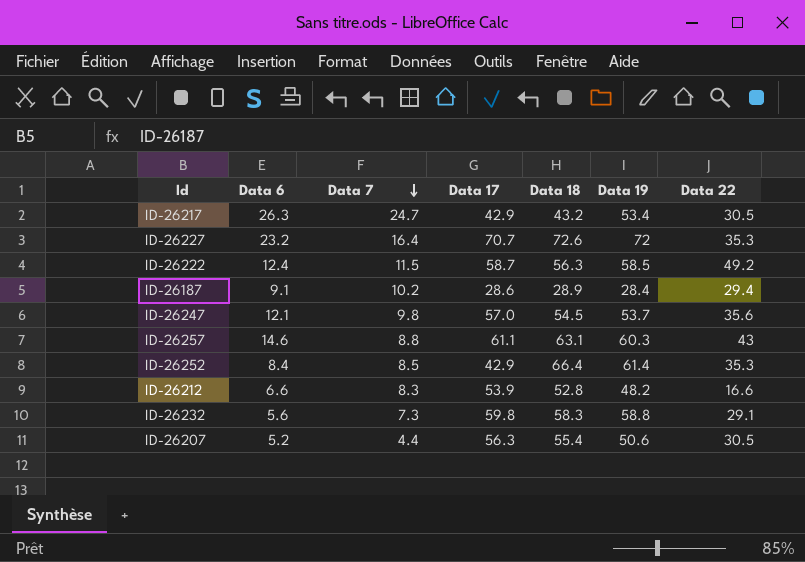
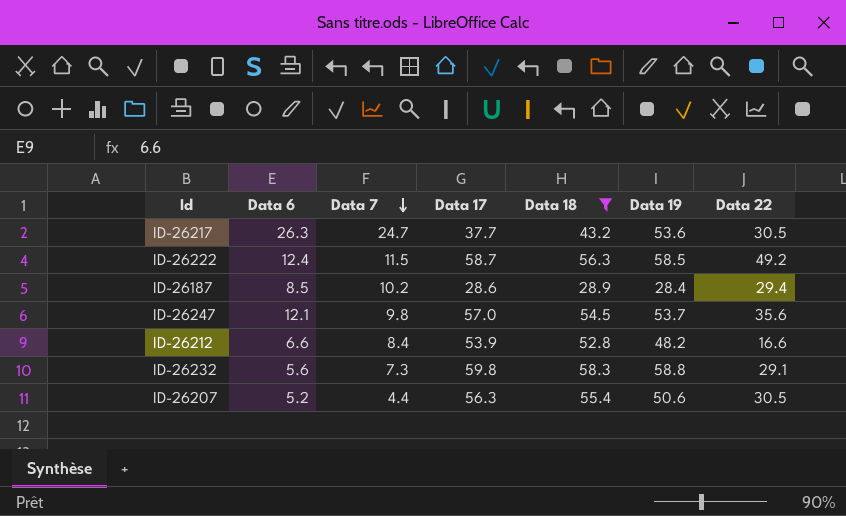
filter: none -> Data 18 <= 58.3
ID-26217 | Data 17: 42.9 -> 37.7
ID-26217 | Data 19: 53.4 -> 53.6
ID-26187 | Data 6: 9.1 -> 8.5
ID-26212 | Data 7: 8.3 -> 8.4

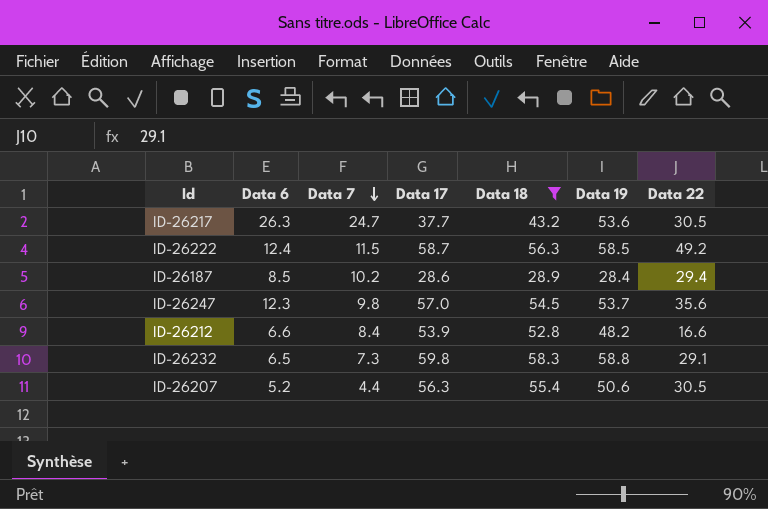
ID-26247 | Data 6: 12.1 -> 12.3
ID-26232 | Data 6: 5.6 -> 6.5

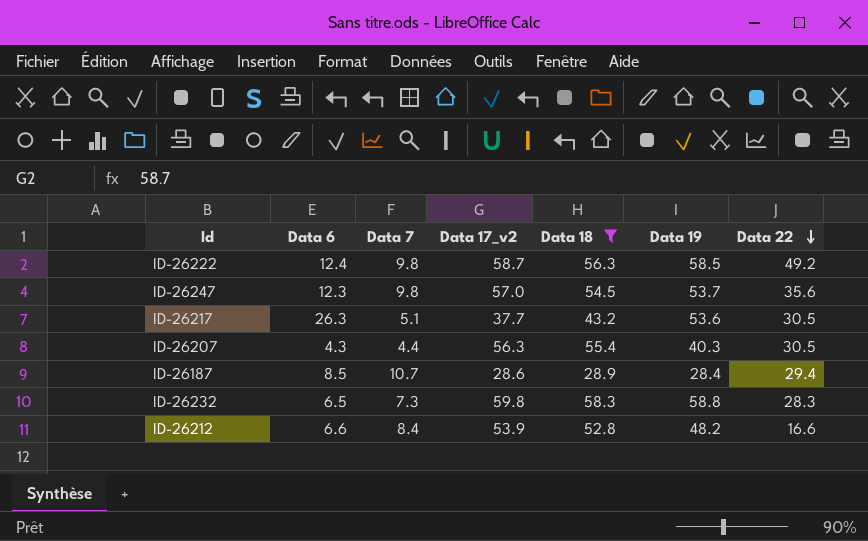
row order: Data 7 descending -> Data 22 descending
column name: Data 17 -> Data 17_v2
ID-26222 | Data 7: 11.5 -> 9.8
ID-26217 | Data 7: 24.7 -> 5.1
ID-26207 | Data 6: 5.2 -> 4.3
ID-26207 | Data 19: 50.6 -> 40.3
ID-26187 | Data 7: 10.2 -> 10.7
ID-26232 | Data 22: 29.1 -> 28.3

